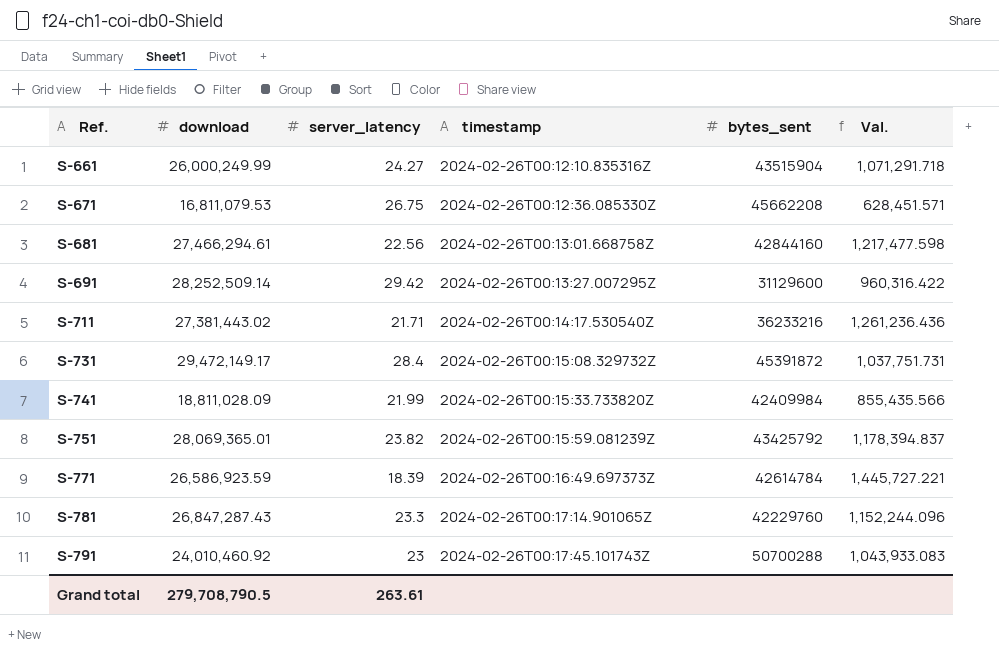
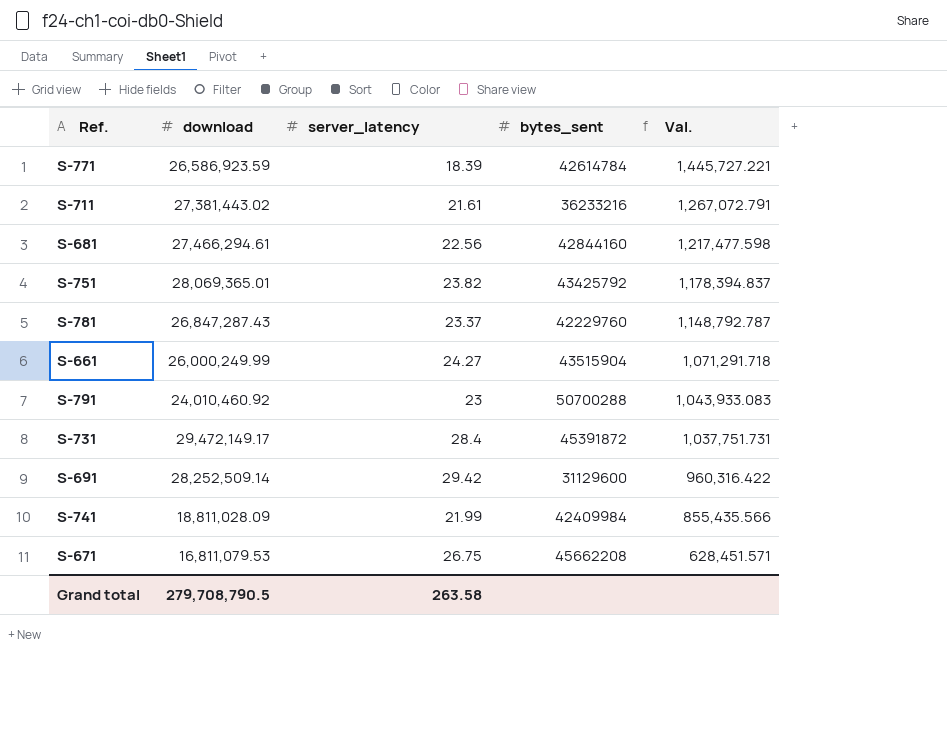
row order: Ref. ascending -> Val. descending
column timestamp | position: 4 -> none
S-711 | server_latency: 21.71 -> 21.61
S-711 | Val.: 1,261,236.436 -> 1,267,072.791
S-781 | server_latency: 23.3 -> 23.37
S-781 | Val.: 1,152,244.096 -> 1,148,792.787
Grand total | server_latency: 263.61 -> 263.58

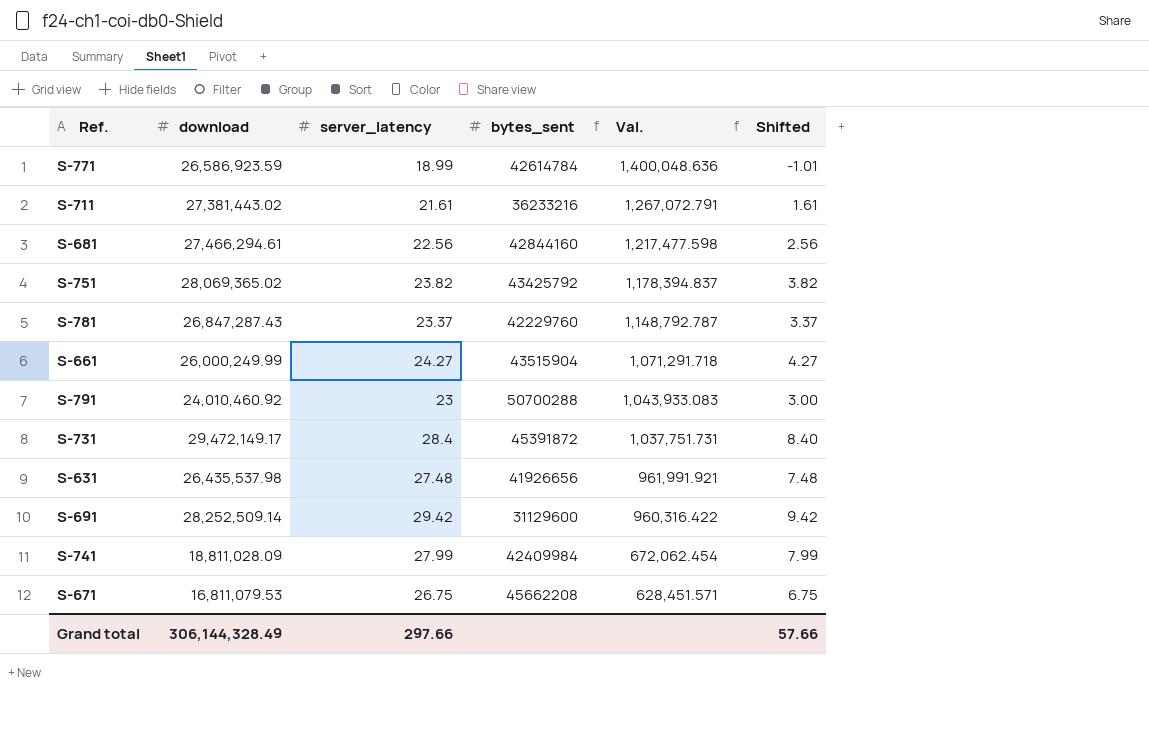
column Shifted | formula: none -> [server_latency] - 20
S-771 | server_latency: 18.39 -> 18.99
S-771 | Val.: 1,445,727.221 -> 1,400,048.636
S-751 | download: 28,069,365.01 -> 28,069,365.02
row S-631: none -> 26,435,537.98 | 27.48 | 41926656 | 961,991.921 | 7.48
S-741 | server_latency: 21.99 -> 27.99
S-741 | Val.: 855,435.566 -> 672,062.454
Grand total | download: 279,708,790.5 -> 306,144,328.49
Grand total | server_latency: 263.58 -> 297.66

